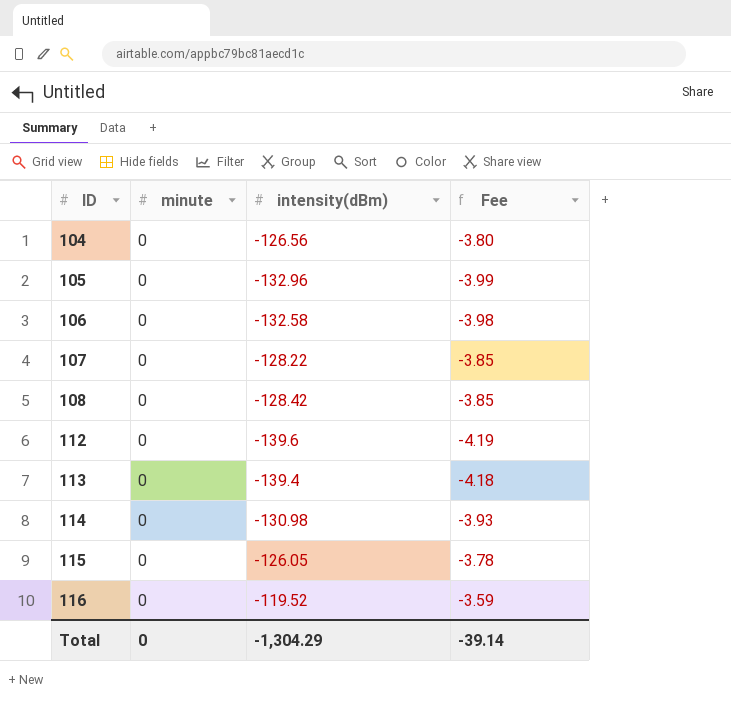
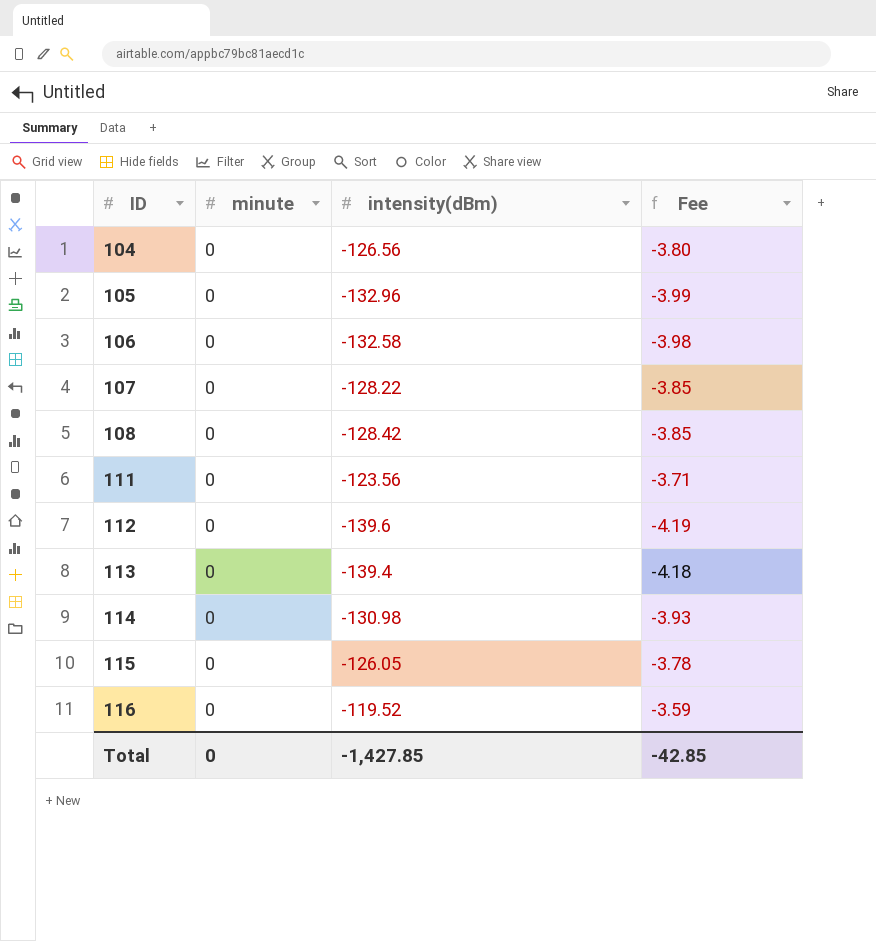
row 111: none -> 0 | -123.56 | -3.71
Total | intensity(dBm): -1,304.29 -> -1,427.85
Total | Fee: -39.14 -> -42.85

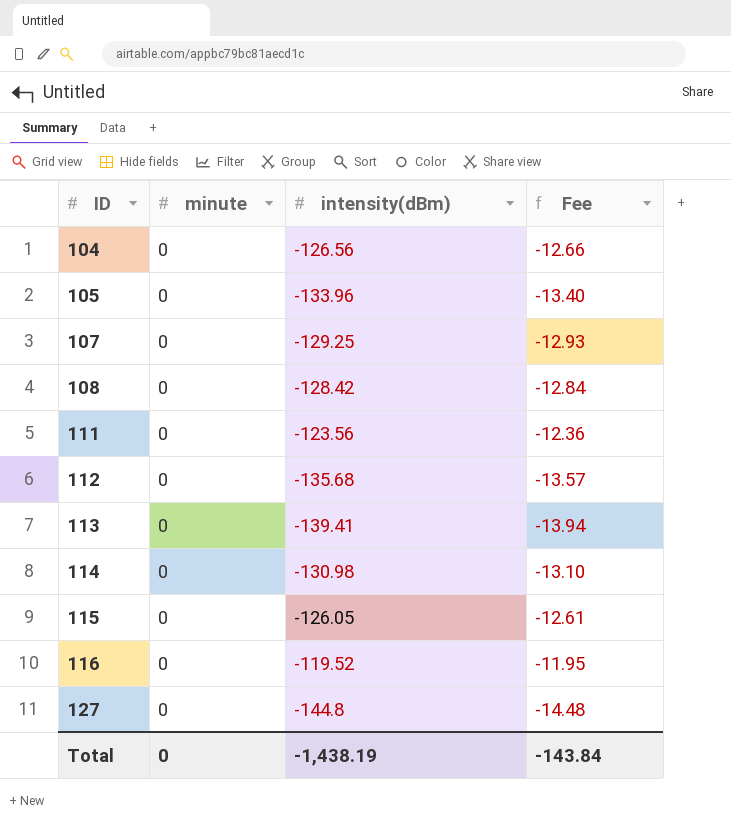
column Fee | formula: [intensity(dBm)] * 0.03 -> [intensity(dBm)] * 0.1
row 106: 0 | -132.58 | -3.98 -> none
105 | intensity(dBm): -132.96 -> -133.96
107 | intensity(dBm): -128.22 -> -129.25
112 | intensity(dBm): -139.6 -> -135.68
113 | intensity(dBm): -139.4 -> -139.41
row 127: none -> 0 | -144.8 | -14.48
Total | intensity(dBm): -1,427.85 -> -1,438.19
Total | Fee: -42.85 -> -143.84

